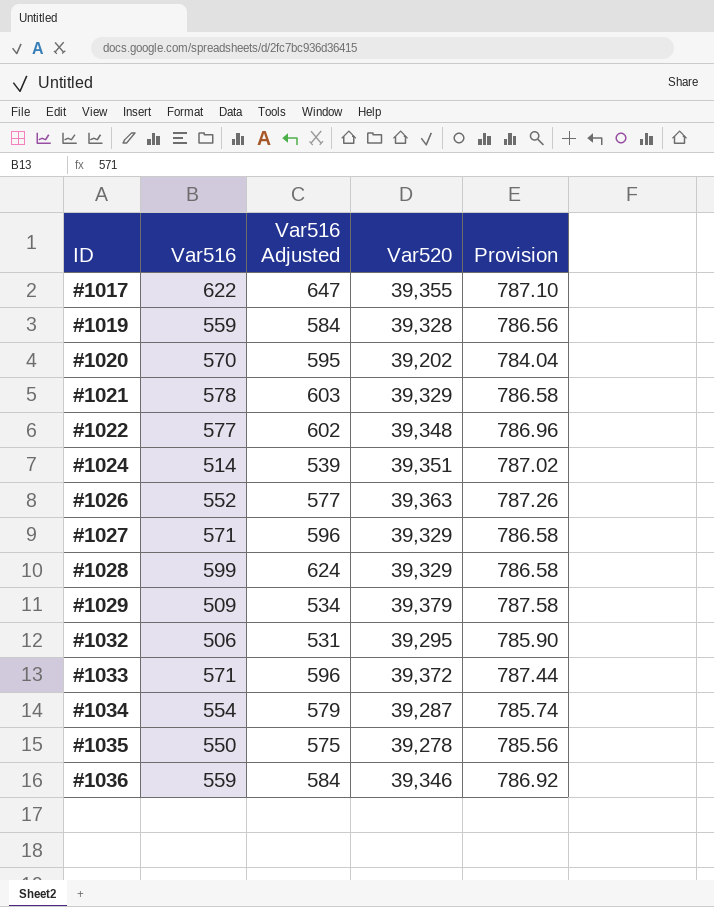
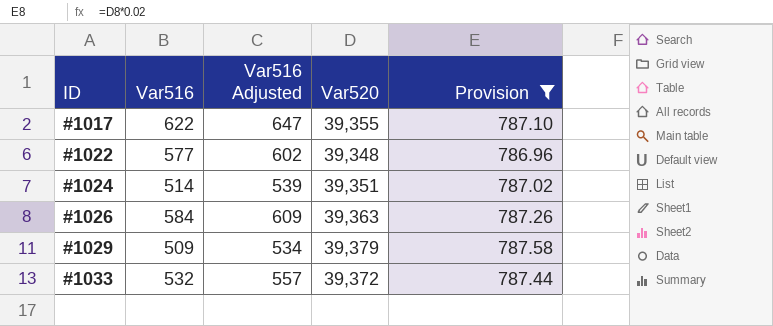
filter: none -> Provision >= 786.96
#1026 | Var516: 552 -> 584
#1026 | Var516 Adjusted: 577 -> 609
#1033 | Var516: 571 -> 532
#1033 | Var516 Adjusted: 596 -> 557

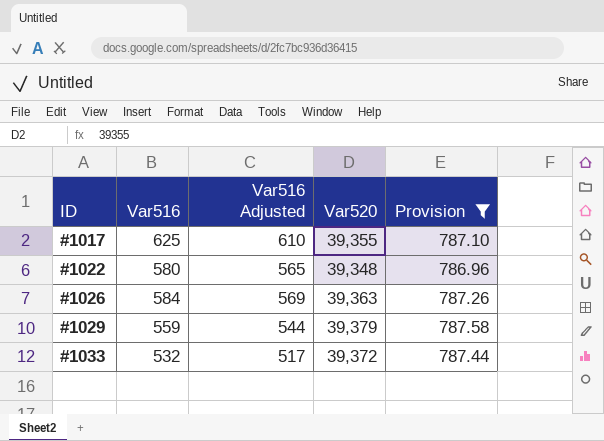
column Var516 Adjusted | formula: [Var516] + 25 -> [Var516] - 15
row #1024: 514 | 539 | 39,351 | 787.02 -> none
#1017 | Var516: 622 -> 625
#1022 | Var516: 577 -> 580
#1029 | Var516: 509 -> 559

